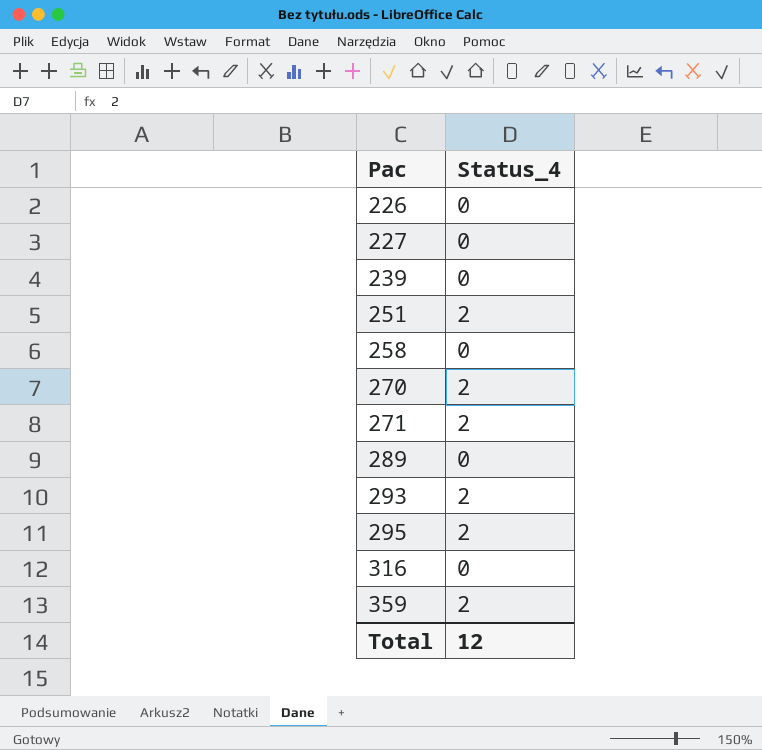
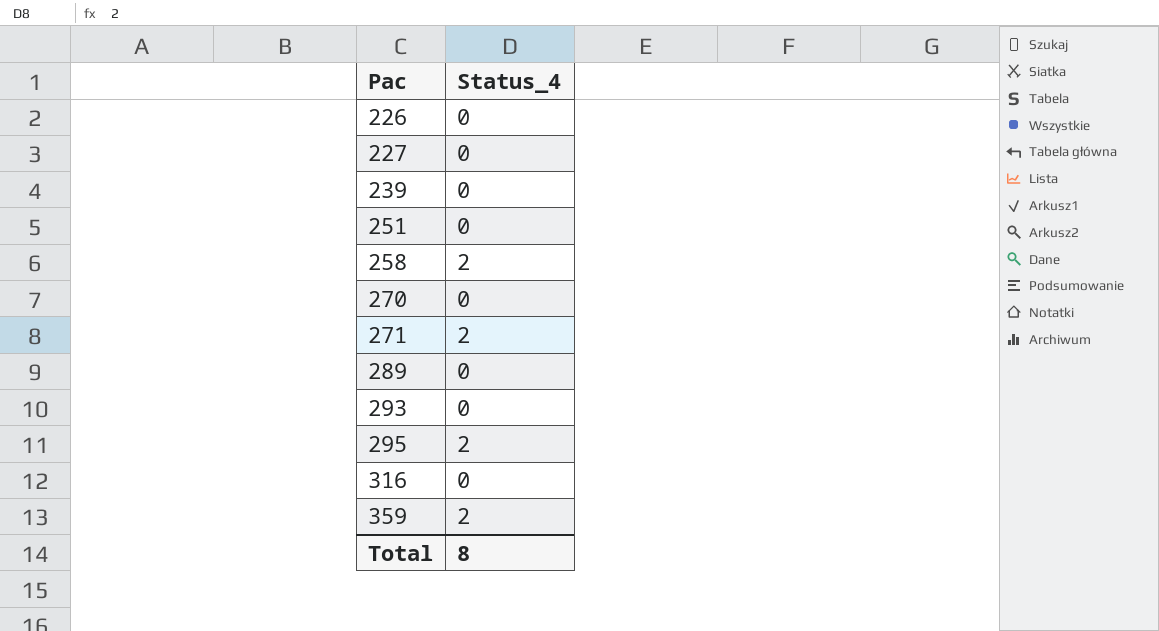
251 | Status_4: 2 -> 0
258 | Status_4: 0 -> 2
270 | Status_4: 2 -> 0
293 | Status_4: 2 -> 0
Total | Status_4: 12 -> 8

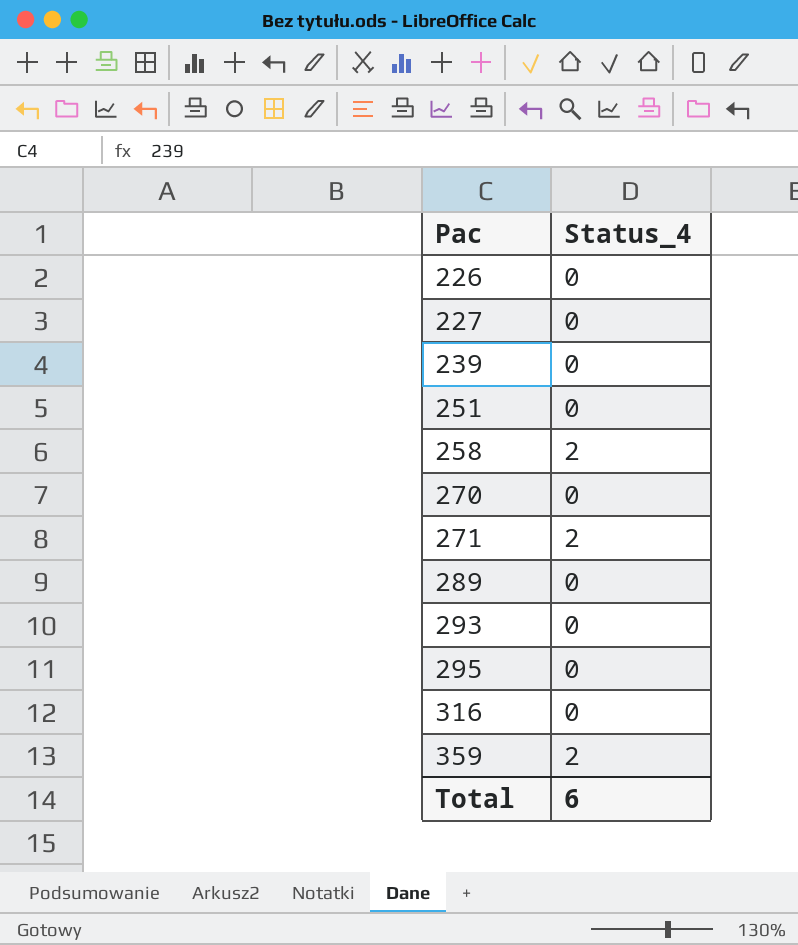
295 | Status_4: 2 -> 0
Total | Status_4: 8 -> 6

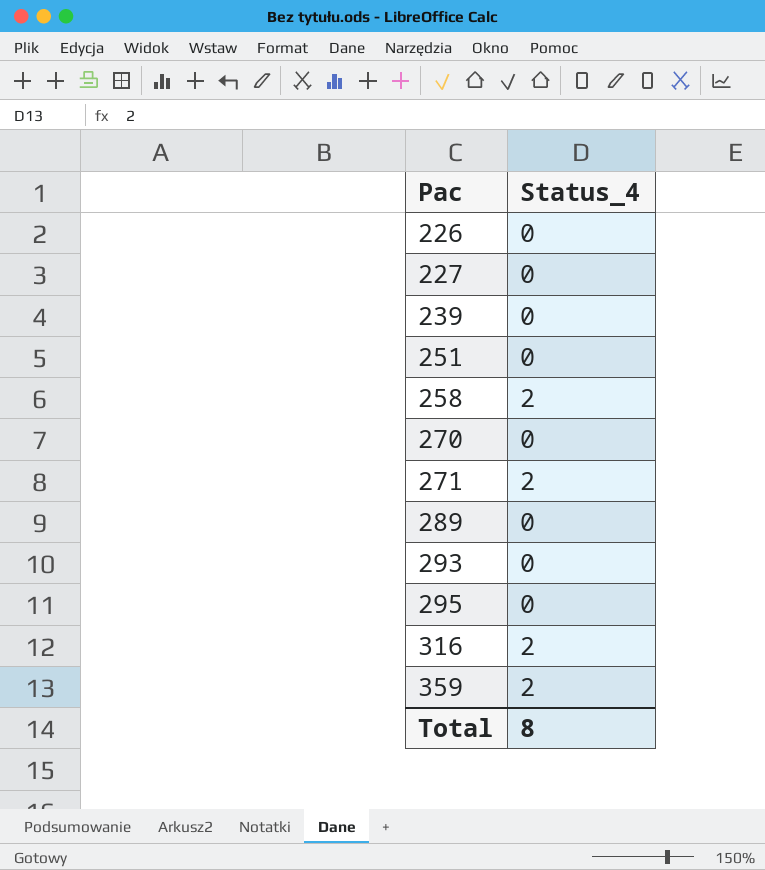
316 | Status_4: 0 -> 2
Total | Status_4: 6 -> 8

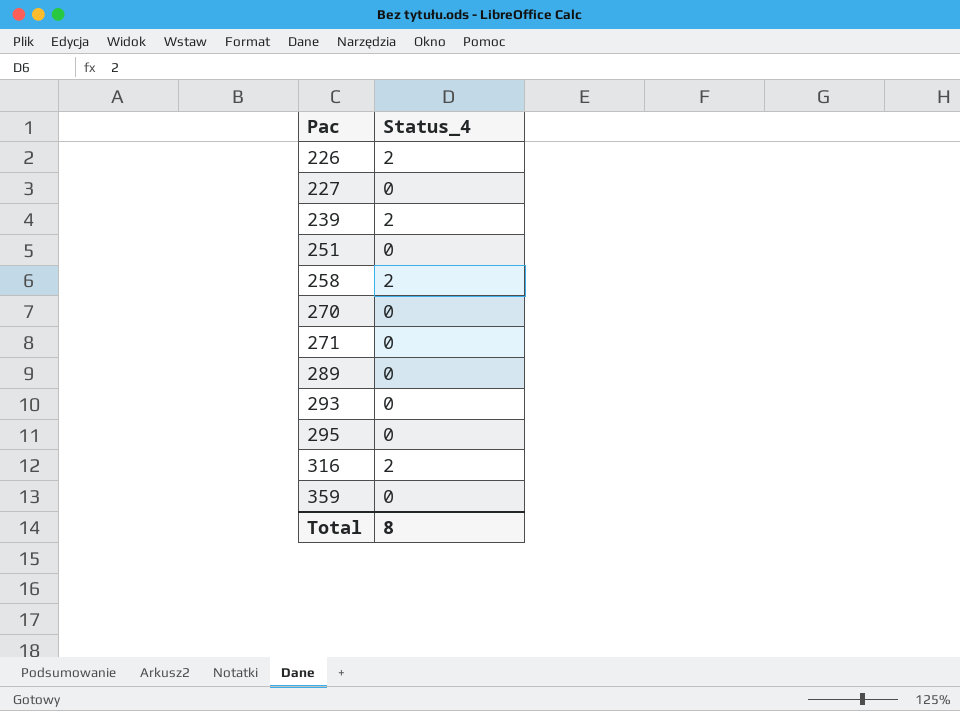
226 | Status_4: 0 -> 2
239 | Status_4: 0 -> 2
271 | Status_4: 2 -> 0
359 | Status_4: 2 -> 0

